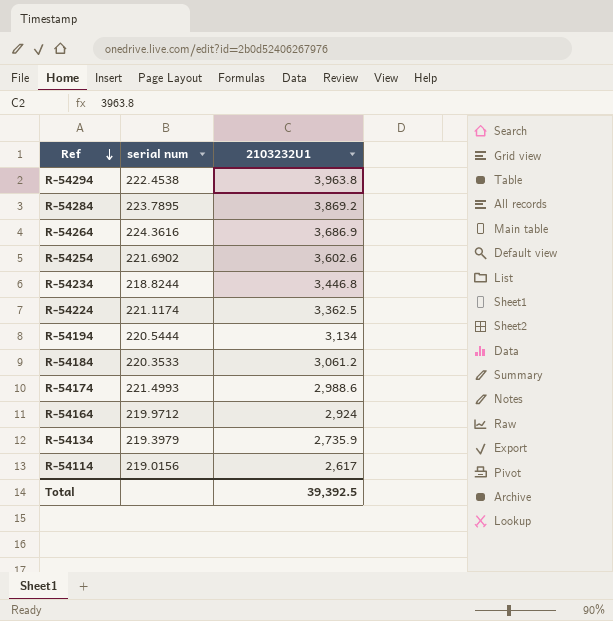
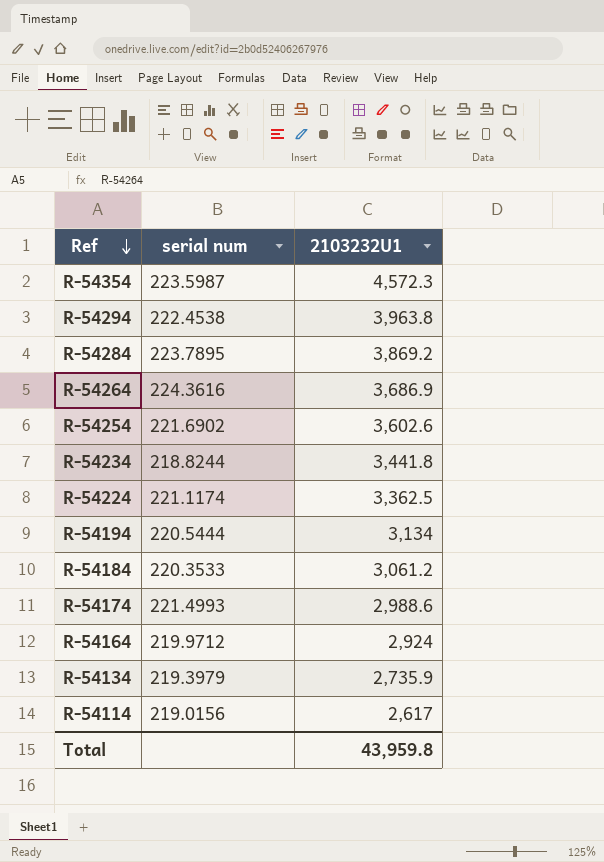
row R-54354: none -> 223.5987 | 4,572.3
R-54234 | 2103232U1: 3,446.8 -> 3,441.8
Total | 2103232U1: 39,392.5 -> 43,959.8

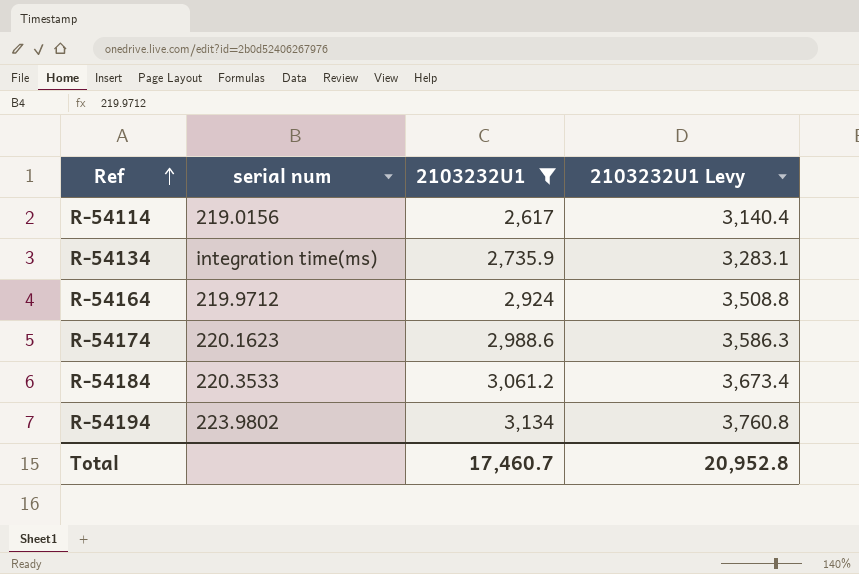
filter: none -> 2103232U1 <= 3,134
row order: Ref descending -> Ref ascending
column 2103232U1 Levy | formula: none -> [2103232U1] * 1.2
R-54134 | serial num: 219.3979 -> integration time(ms)
R-54174 | serial num: 221.4993 -> 220.1623
R-54194 | serial num: 220.5444 -> 223.9802
Total | 2103232U1: 43,959.8 -> 17,460.7

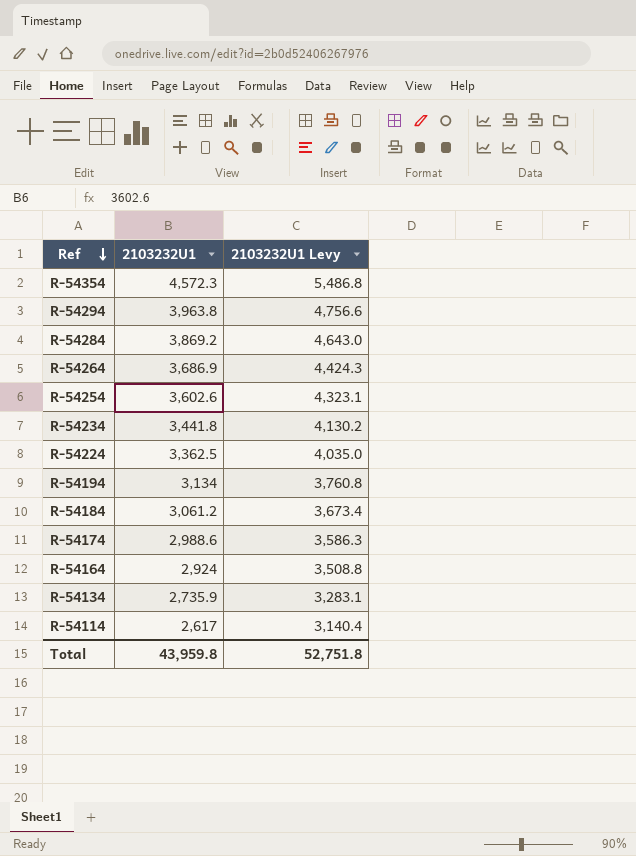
filter: 2103232U1 <= 3,134 -> none
row order: Ref ascending -> Ref descending
column serial num | position: 2 -> none
Total | 2103232U1: 17,460.7 -> 43,959.8
Total | 2103232U1 Levy: 20,952.8 -> 52,751.8

